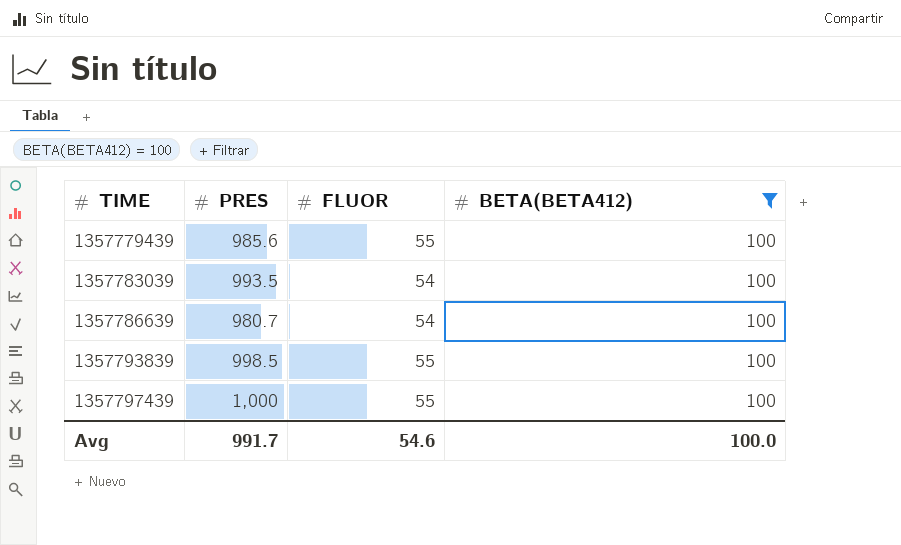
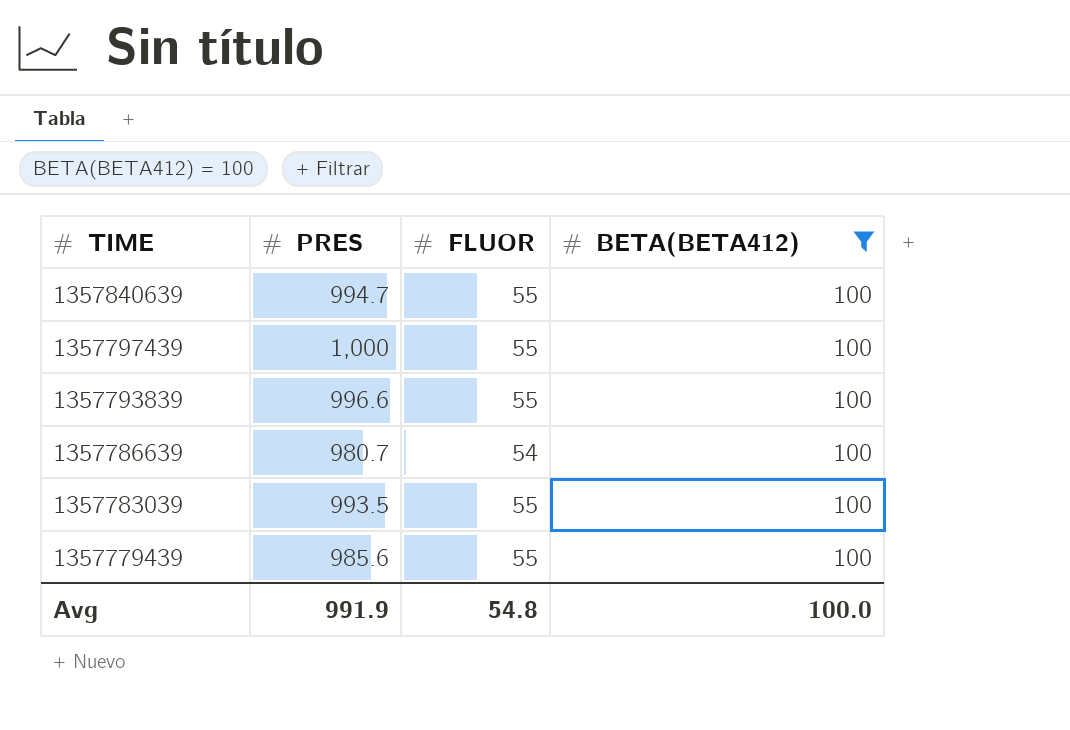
row order: TIME ascending -> TIME descending
row 1357840639: none -> 994.7 | 55 | 100
1357793839 | PRES: 998.5 -> 996.6
1357783039 | FLUOR: 54 -> 55
Avg | PRES: 991.7 -> 991.9
Avg | FLUOR: 54.6 -> 54.8

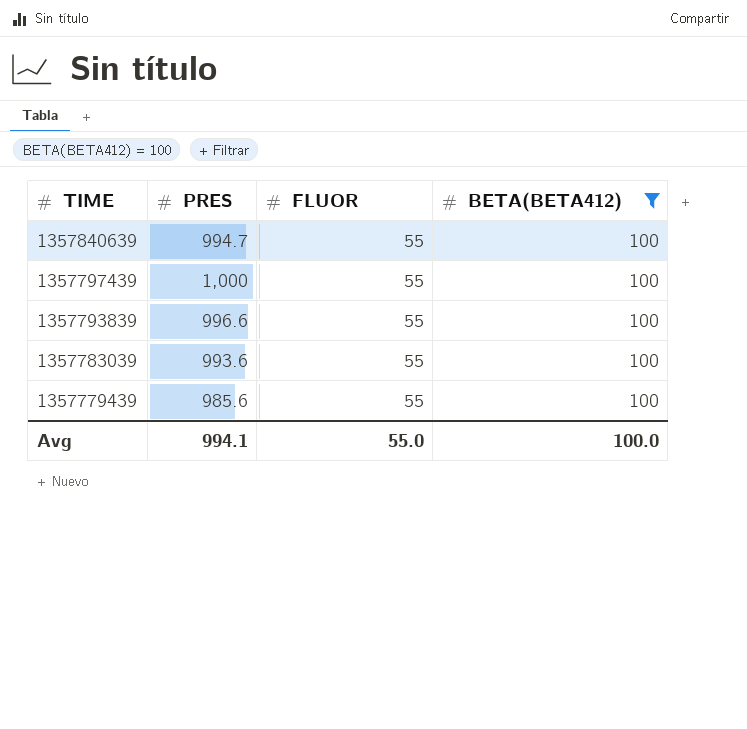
row 1357786639: 980.7 | 54 | 100 -> none
1357783039 | PRES: 993.5 -> 993.6
Avg | PRES: 991.9 -> 994.1
Avg | FLUOR: 54.8 -> 55.0

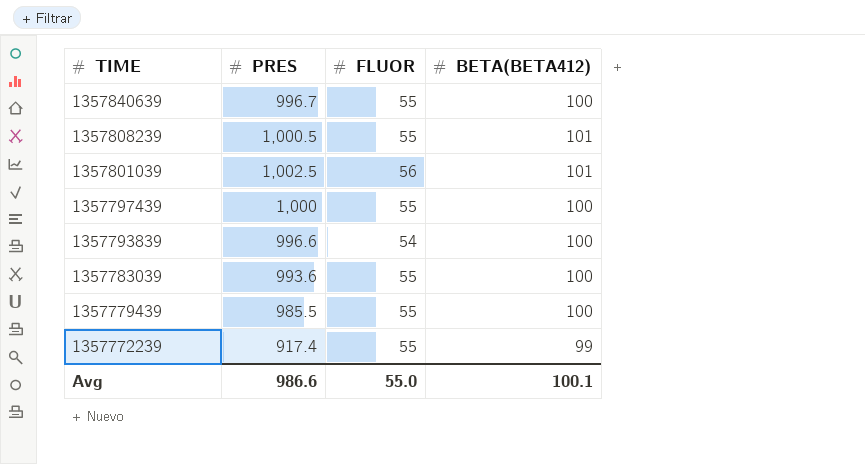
filter: BETA(BETA412) = 100 -> none
1357840639 | PRES: 994.7 -> 996.7
1357793839 | FLUOR: 55 -> 54
1357779439 | PRES: 985.6 -> 985.5
Avg | PRES: 994.1 -> 986.6
Avg | BETA(BETA412): 100.0 -> 100.1

